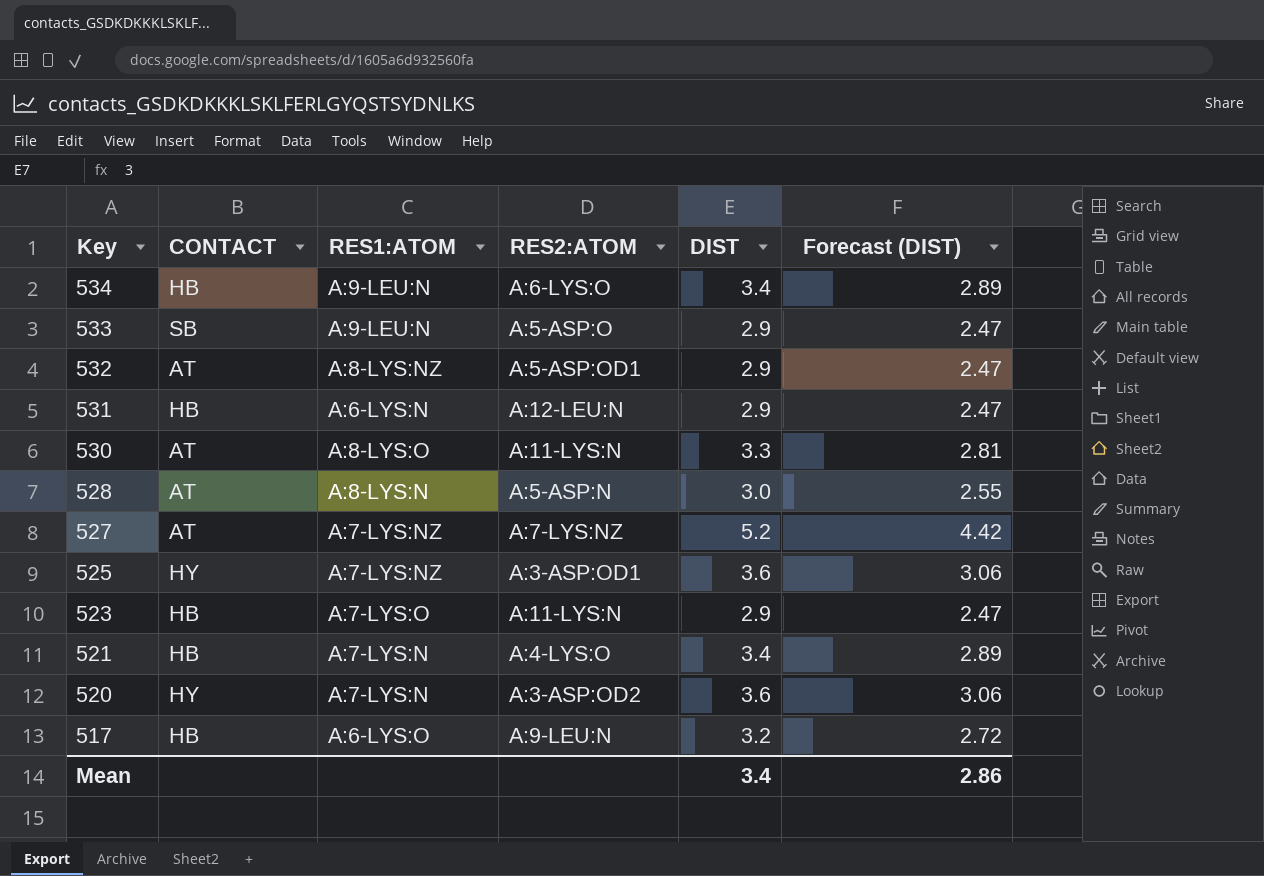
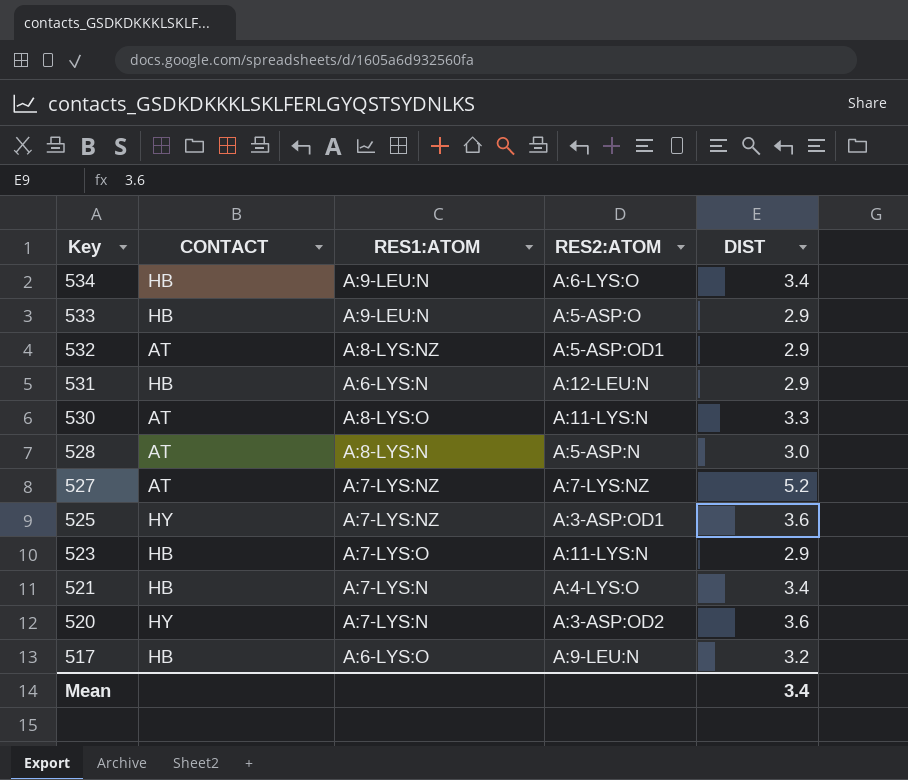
column Forecast (DIST) | formula: [DIST] * 0.85 -> none
533 | CONTACT: SB -> HB

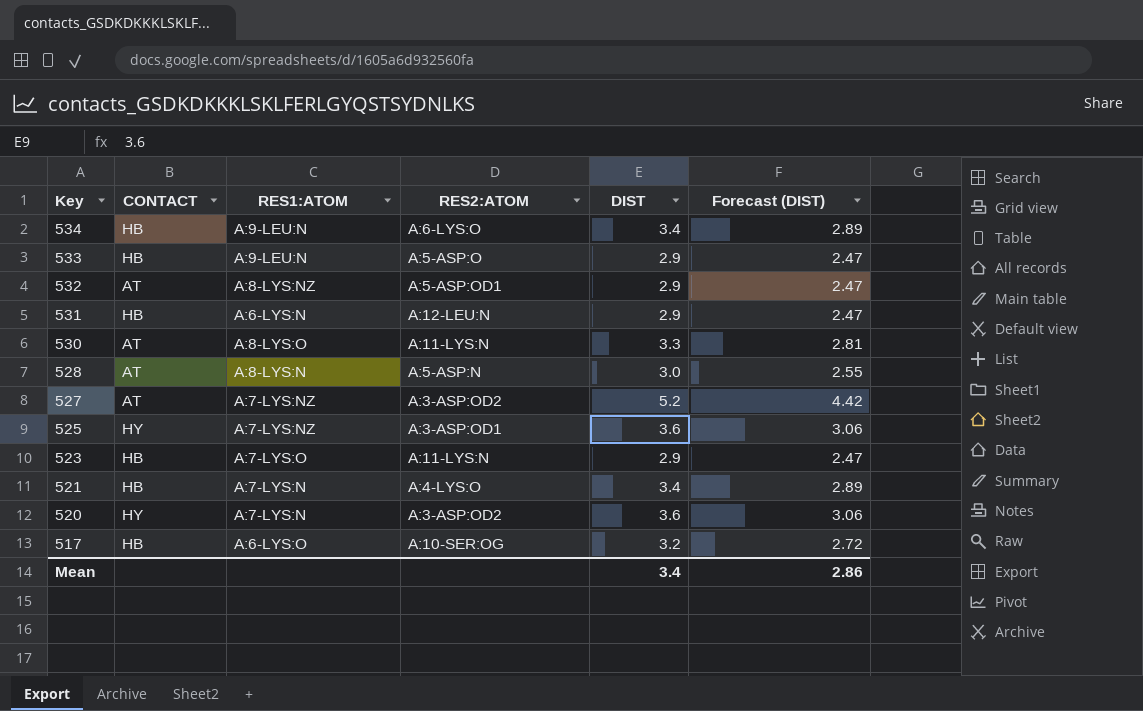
column Forecast (DIST) | formula: none -> [DIST] * 0.85
527 | RES2:ATOM: A:7-LYS:NZ -> A:3-ASP:OD2
517 | RES2:ATOM: A:9-LEU:N -> A:10-SER:OG

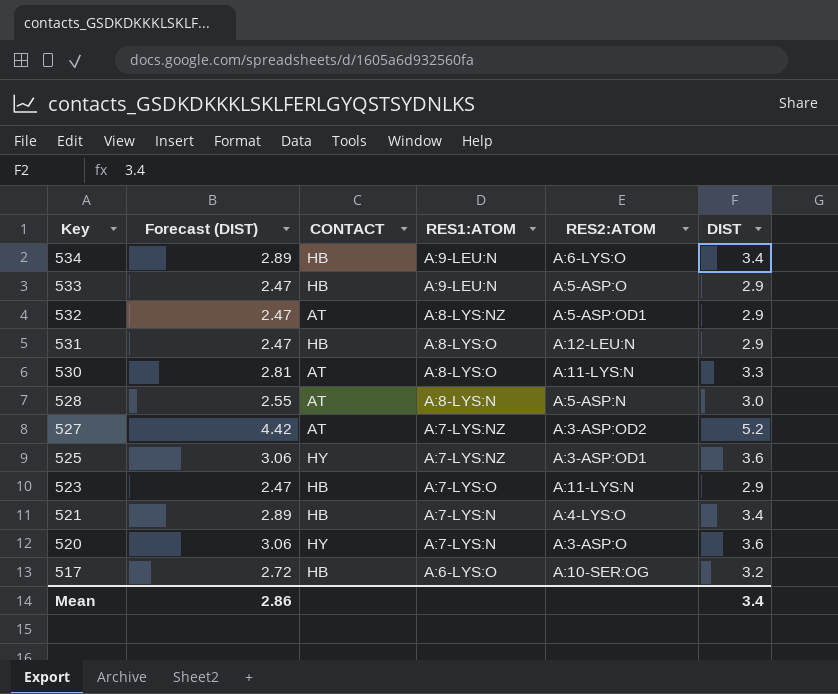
column Forecast (DIST) | position: 6 -> 2
531 | RES1:ATOM: A:6-LYS:N -> A:8-LYS:O
520 | RES2:ATOM: A:3-ASP:OD2 -> A:3-ASP:O

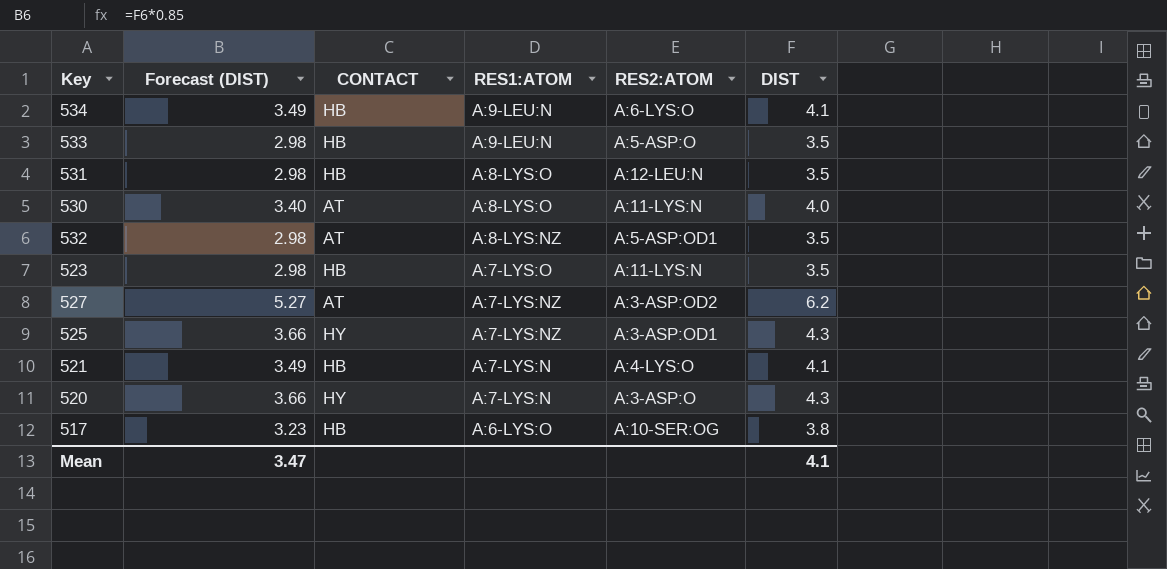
row order: Key descending -> RES1:ATOM descending
row 528: 2.55 | AT | A:8-LYS:N | A:5-ASP:N | 3.0 -> none
534 | Forecast (DIST): 2.89 -> 3.49
534 | DIST: 3.4 -> 4.1
533 | Forecast (DIST): 2.47 -> 2.98
533 | DIST: 2.9 -> 3.5
531 | Forecast (DIST): 2.47 -> 2.98
531 | DIST: 2.9 -> 3.5
530 | Forecast (DIST): 2.81 -> 3.40
530 | DIST: 3.3 -> 4.0
532 | Forecast (DIST): 2.47 -> 2.98
532 | DIST: 2.9 -> 3.5
523 | Forecast (DIST): 2.47 -> 2.98
523 | DIST: 2.9 -> 3.5
527 | Forecast (DIST): 4.42 -> 5.27
527 | DIST: 5.2 -> 6.2
525 | Forecast (DIST): 3.06 -> 3.66
525 | DIST: 3.6 -> 4.3
521 | Forecast (DIST): 2.89 -> 3.49
521 | DIST: 3.4 -> 4.1
520 | Forecast (DIST): 3.06 -> 3.66
520 | DIST: 3.6 -> 4.3
517 | Forecast (DIST): 2.72 -> 3.23
517 | DIST: 3.2 -> 3.8
Mean | Forecast (DIST): 2.86 -> 3.47
Mean | DIST: 3.4 -> 4.1

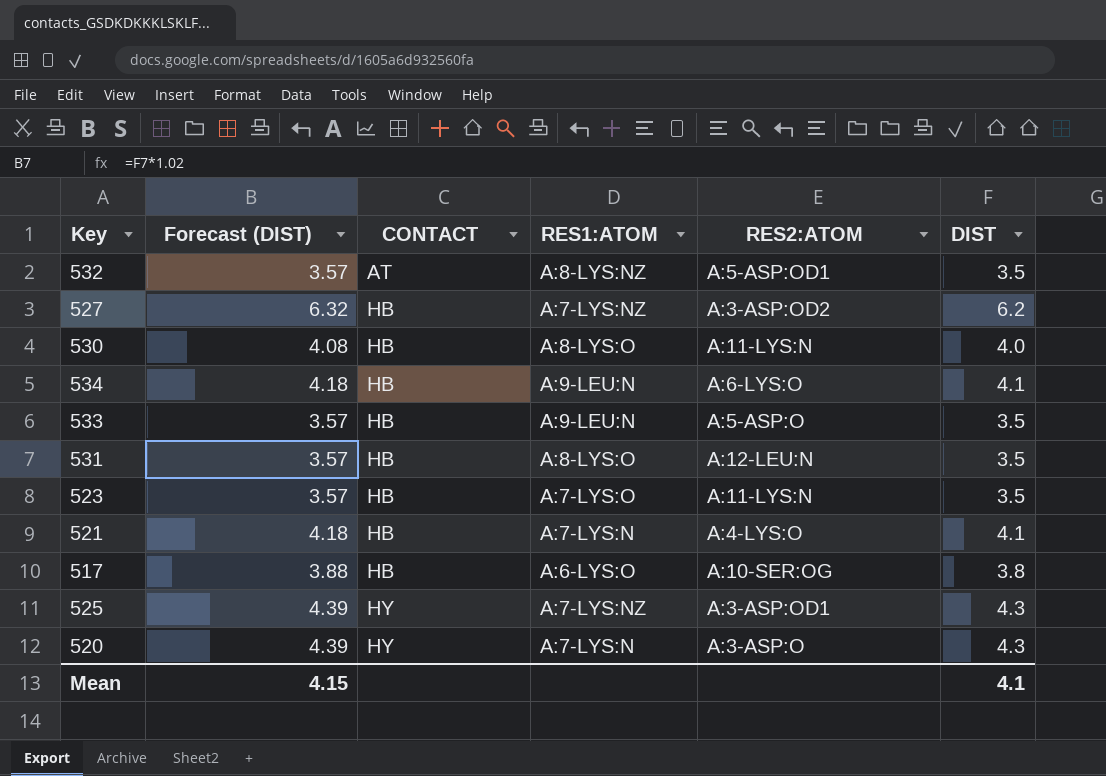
row order: RES1:ATOM descending -> CONTACT ascending
column Forecast (DIST) | formula: [DIST] * 0.85 -> [DIST] * 1.02
527 | CONTACT: AT -> HB
530 | CONTACT: AT -> HB
Mean | Forecast (DIST): 3.47 -> 4.15

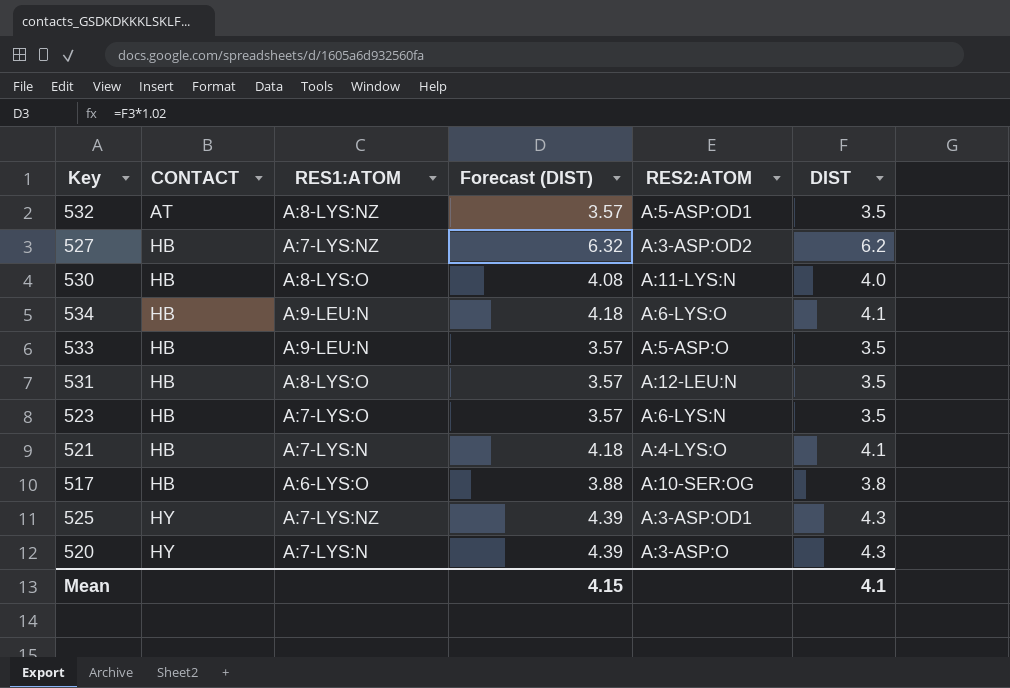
column Forecast (DIST) | position: 2 -> 4
523 | RES2:ATOM: A:11-LYS:N -> A:6-LYS:N

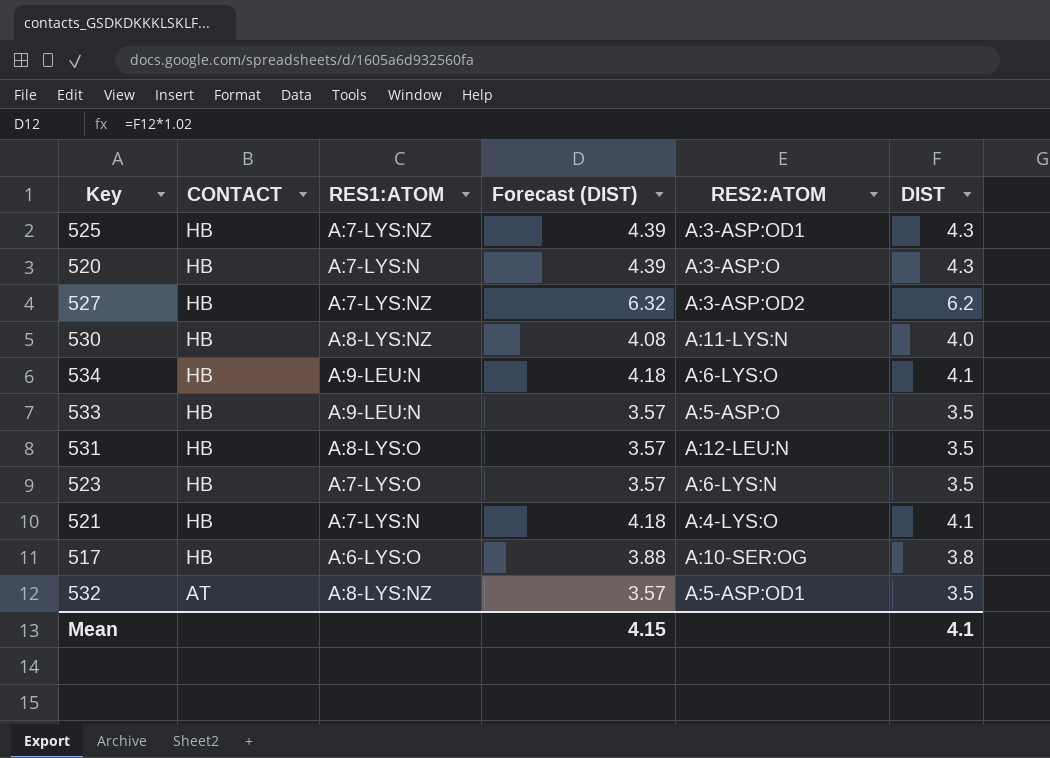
row order: CONTACT ascending -> CONTACT descending
525 | CONTACT: HY -> HB
520 | CONTACT: HY -> HB
530 | RES1:ATOM: A:8-LYS:O -> A:8-LYS:NZ

